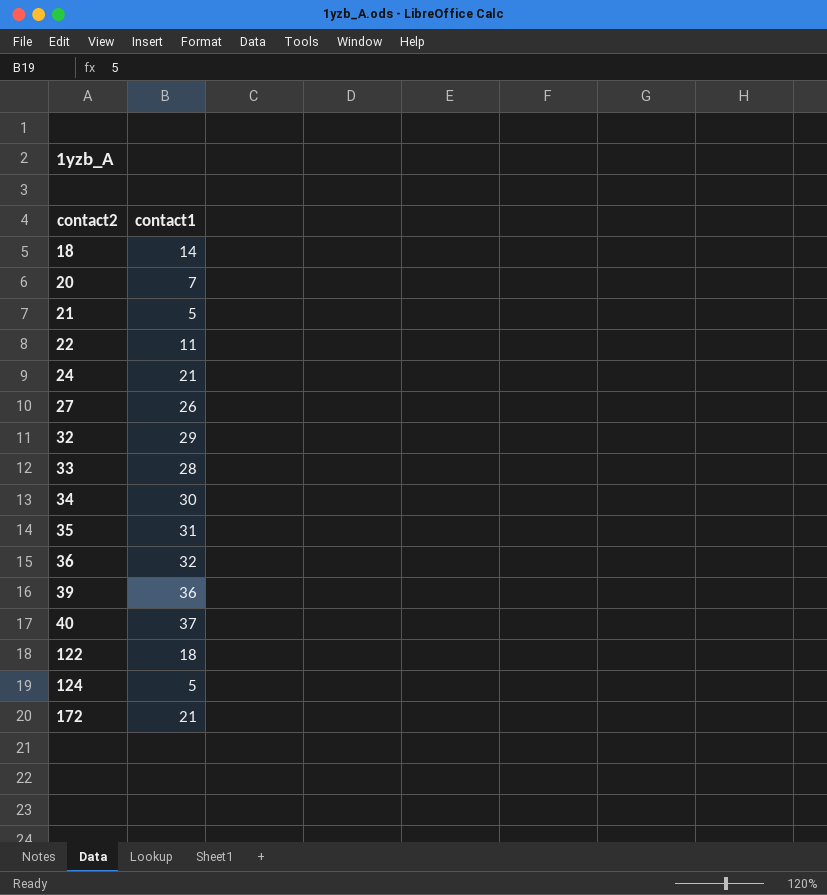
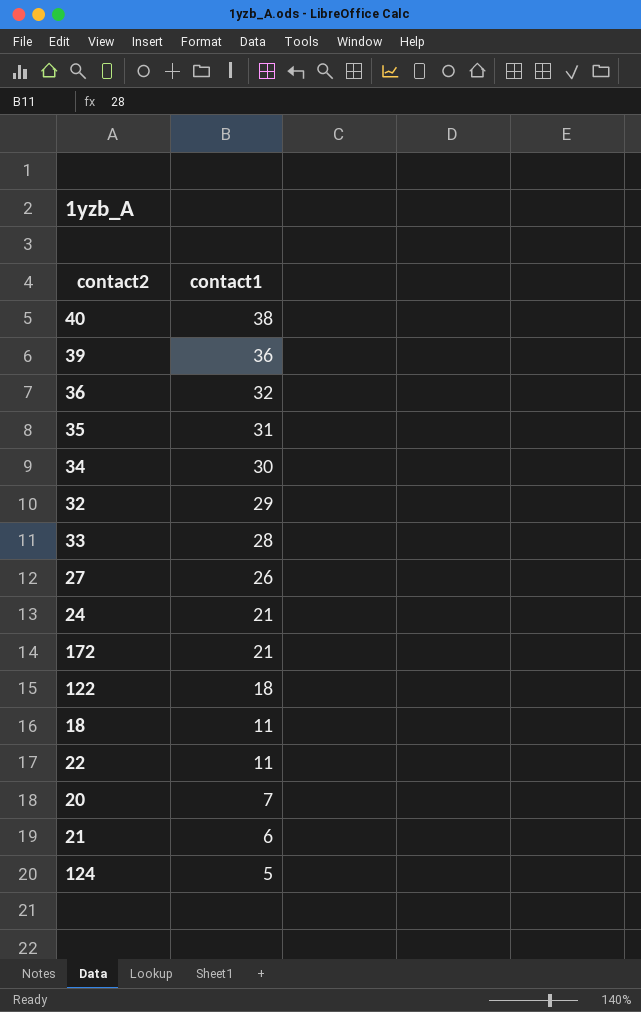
row order: contact2 ascending -> contact1 descending
40 | contact1: 37 -> 38
18 | contact1: 14 -> 11
21 | contact1: 5 -> 6

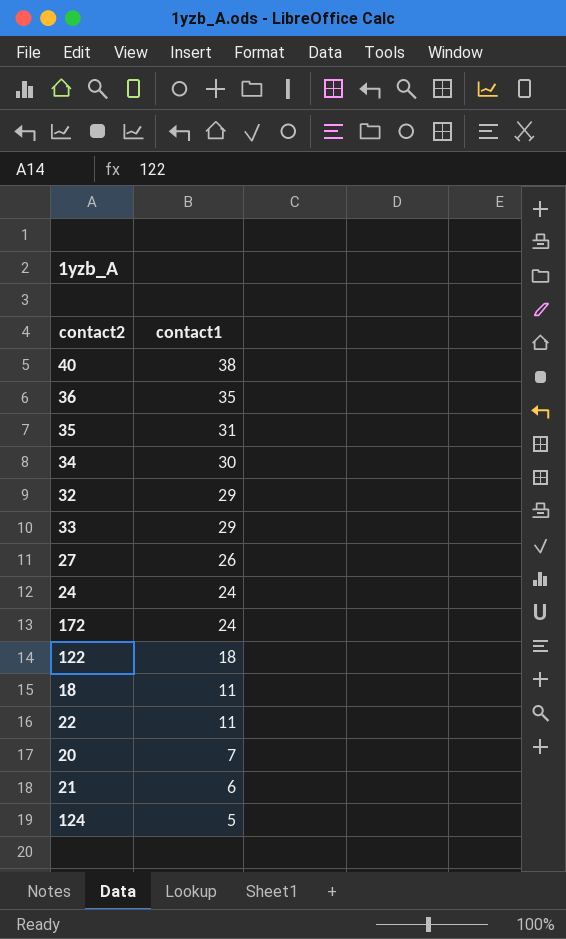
row 39: 36 -> none
36 | contact1: 32 -> 35
33 | contact1: 28 -> 29
24 | contact1: 21 -> 24
172 | contact1: 21 -> 24

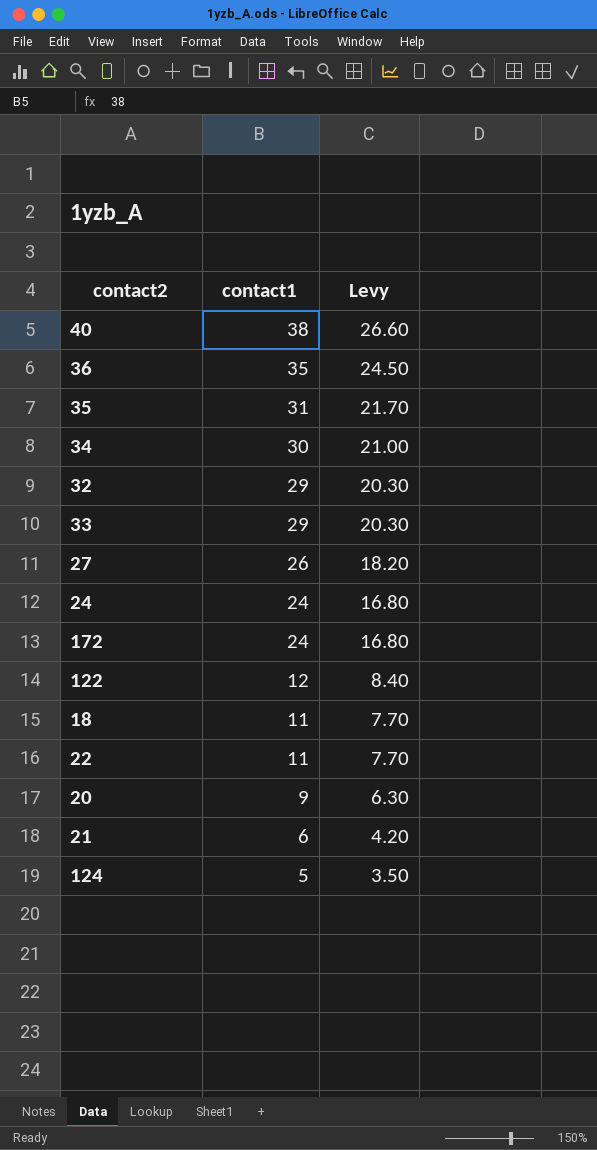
column Levy | formula: none -> [contact1] * 0.7
122 | contact1: 18 -> 12
20 | contact1: 7 -> 9

